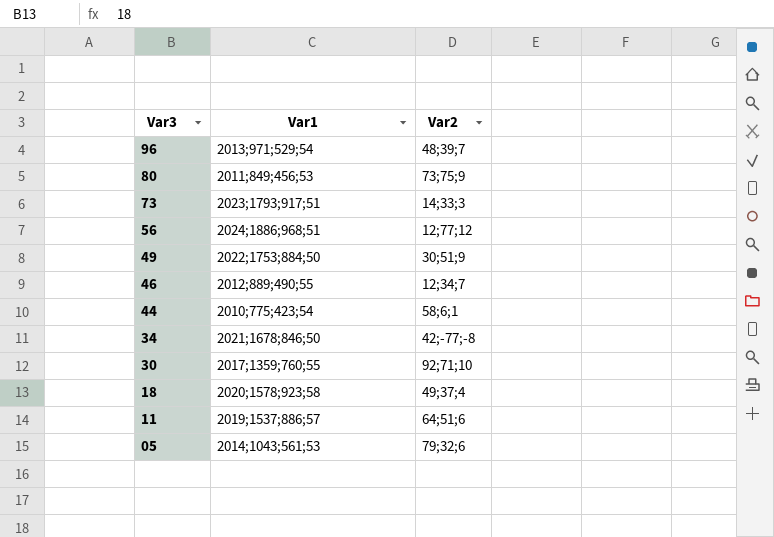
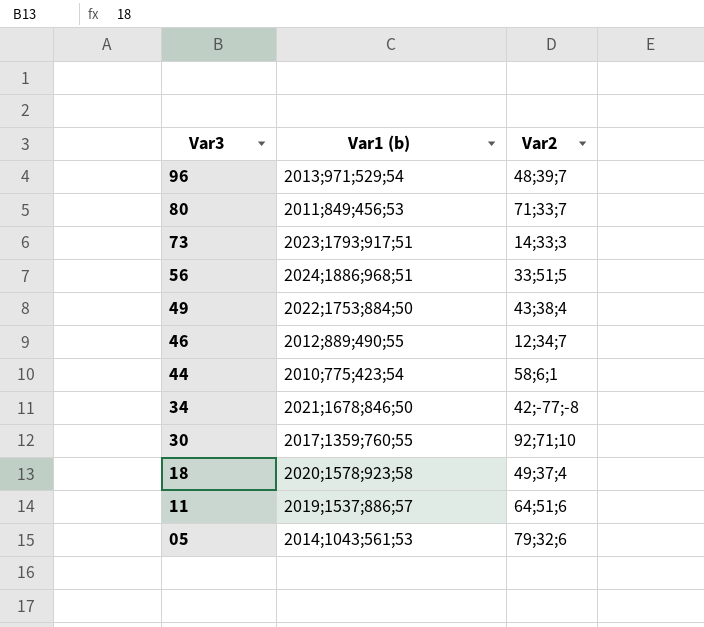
column name: Var1 -> Var1 (b)
80 | Var2: 73;75;9 -> 71;33;7
56 | Var2: 12;77;12 -> 33;51;5
49 | Var2: 30;51;9 -> 43;38;4

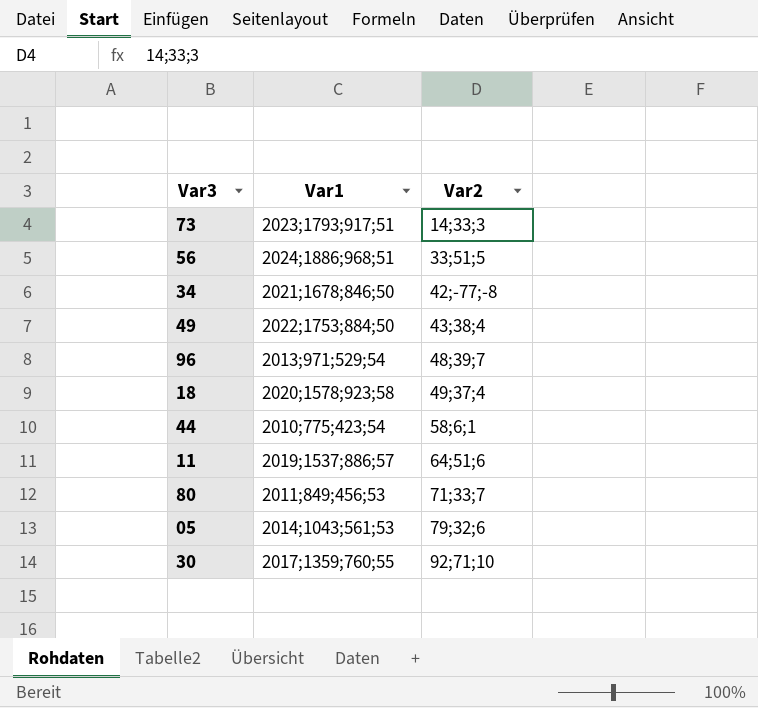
row order: Var3 descending -> Var2 ascending
column name: Var1 (b) -> Var1
row 46: 2012;889;490;55 | 12;34;7 -> none

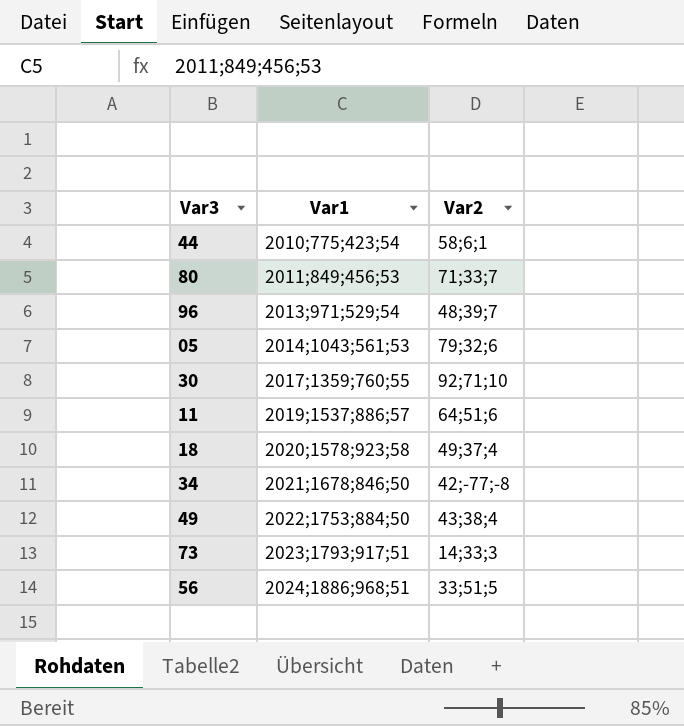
row order: Var2 ascending -> Var1 ascending

